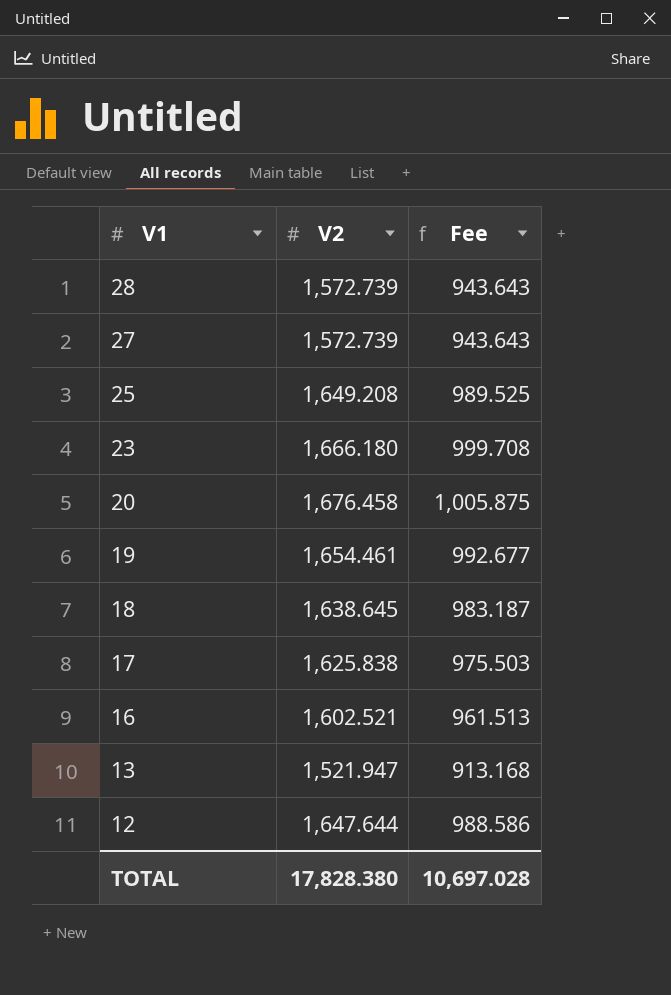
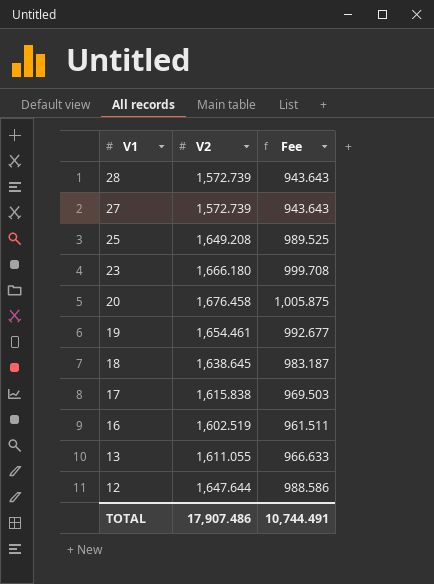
17 | V2: 1,625.838 -> 1,615.838
17 | Fee: 975.503 -> 969.503
16 | V2: 1,602.521 -> 1,602.519
16 | Fee: 961.513 -> 961.511
13 | V2: 1,521.947 -> 1,611.055
13 | Fee: 913.168 -> 966.633
TOTAL | V2: 17,828.380 -> 17,907.486
TOTAL | Fee: 10,697.028 -> 10,744.491

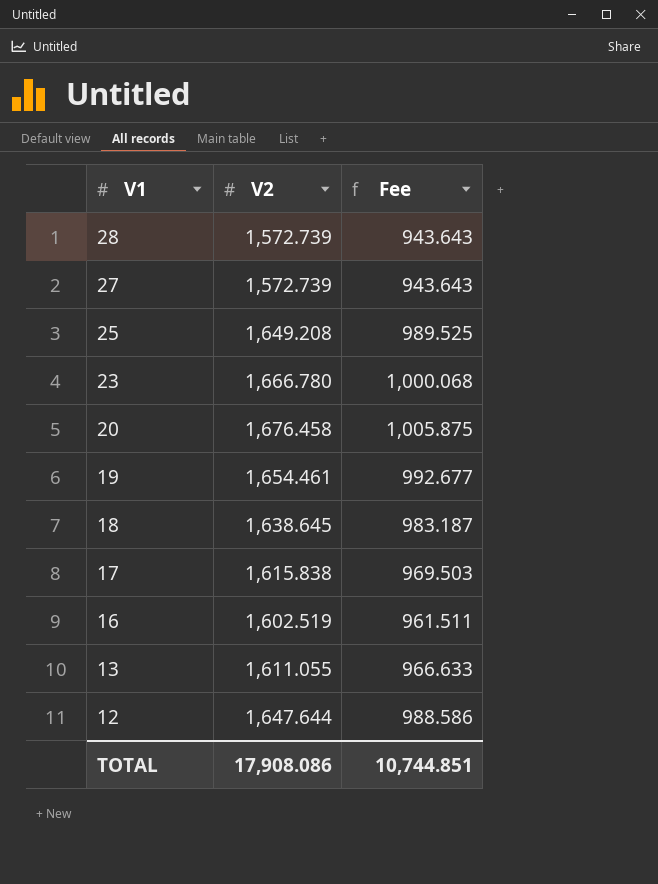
23 | V2: 1,666.180 -> 1,666.780
23 | Fee: 999.708 -> 1,000.068
TOTAL | V2: 17,907.486 -> 17,908.086
TOTAL | Fee: 10,744.491 -> 10,744.851

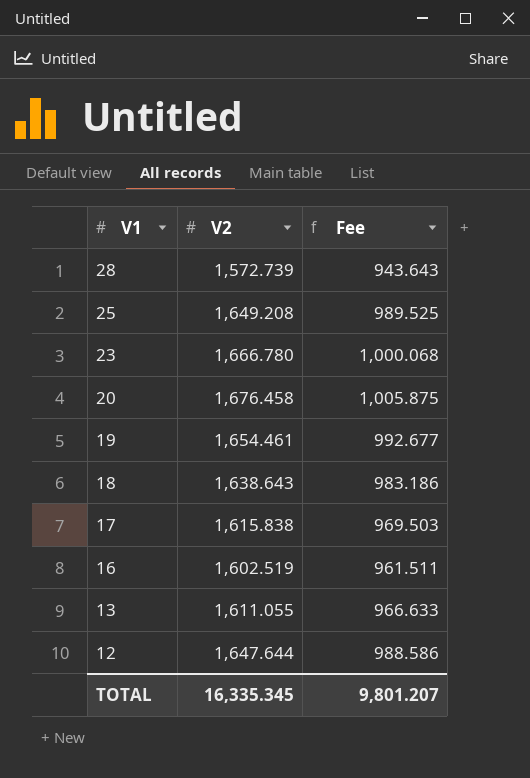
row 27: 1,572.739 | 943.643 -> none
18 | V2: 1,638.645 -> 1,638.643
18 | Fee: 983.187 -> 983.186
TOTAL | V2: 17,908.086 -> 16,335.345
TOTAL | Fee: 10,744.851 -> 9,801.207

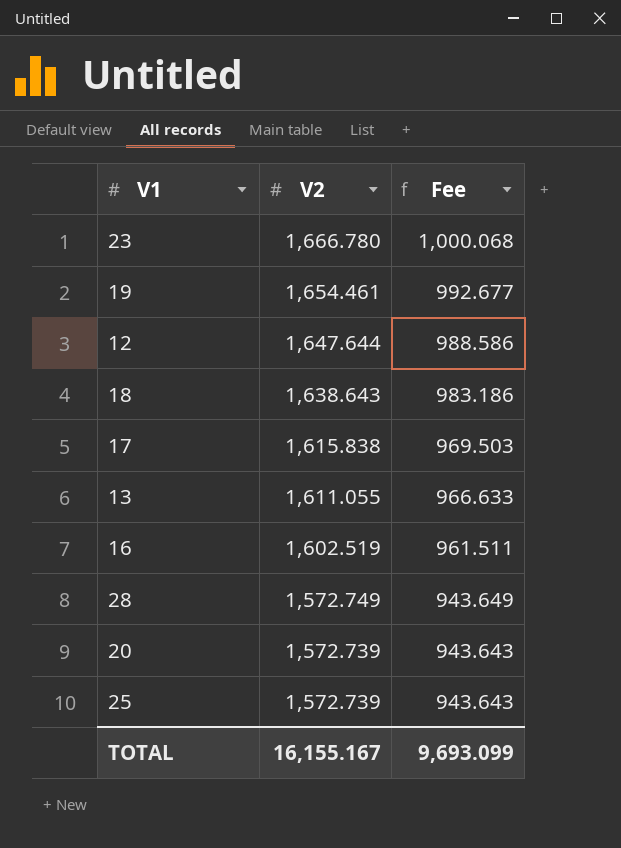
row order: V1 descending -> V2 descending
28 | V2: 1,572.739 -> 1,572.749
28 | Fee: 943.643 -> 943.649
20 | V2: 1,676.458 -> 1,572.739
20 | Fee: 1,005.875 -> 943.643
25 | V2: 1,649.208 -> 1,572.739
25 | Fee: 989.525 -> 943.643
TOTAL | V2: 16,335.345 -> 16,155.167
TOTAL | Fee: 9,801.207 -> 9,693.099

